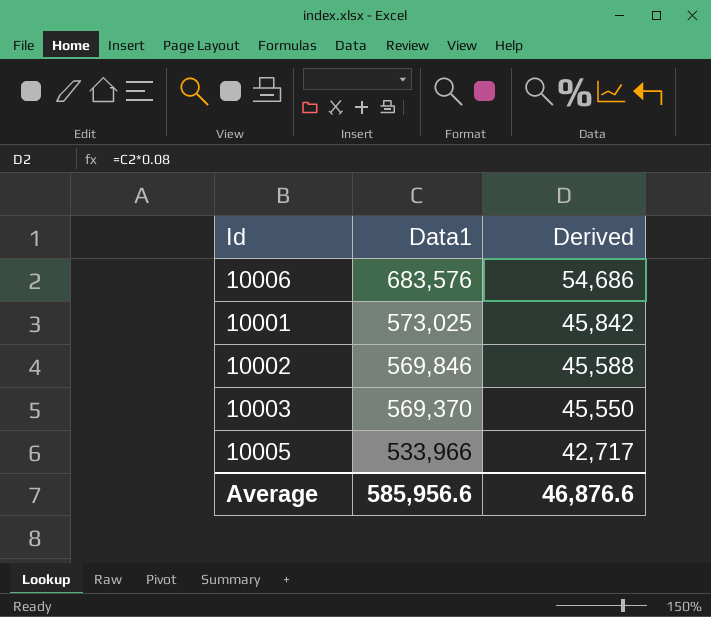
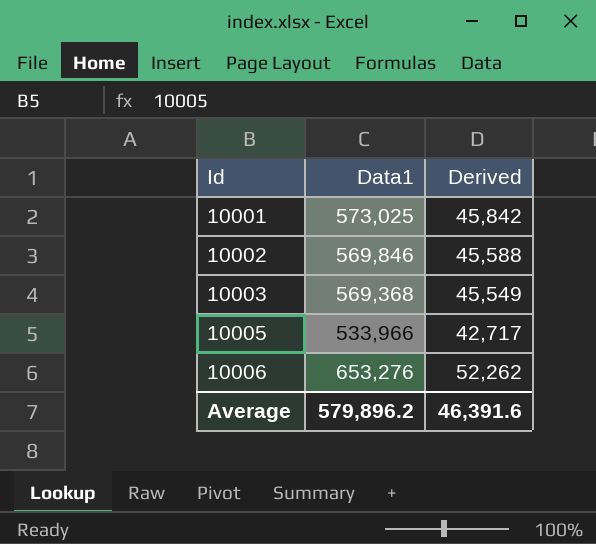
row order: Data1 descending -> Id ascending
10003 | Data1: 569,370 -> 569,368
10003 | Derived: 45,550 -> 45,549
10006 | Data1: 683,576 -> 653,276
10006 | Derived: 54,686 -> 52,262
Average | Data1: 585,956.6 -> 579,896.2
Average | Derived: 46,876.6 -> 46,391.6

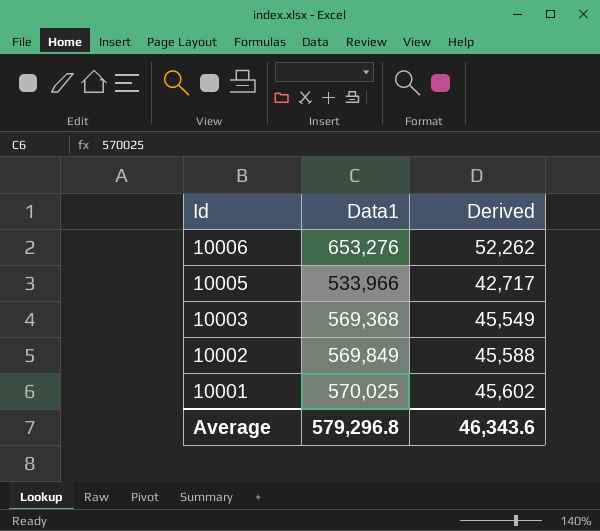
row order: Id ascending -> Id descending
10002 | Data1: 569,846 -> 569,849
10001 | Data1: 573,025 -> 570,025
10001 | Derived: 45,842 -> 45,602
Average | Data1: 579,896.2 -> 579,296.8
Average | Derived: 46,391.6 -> 46,343.6

